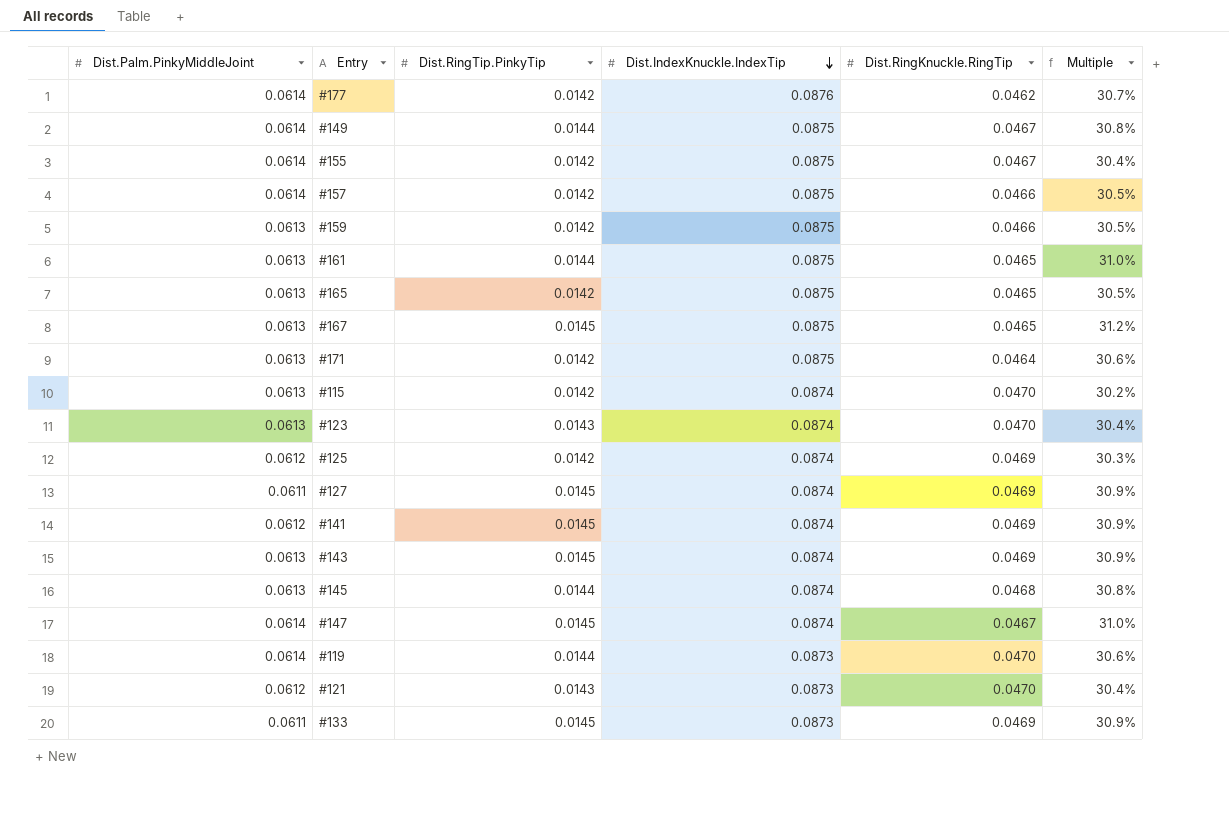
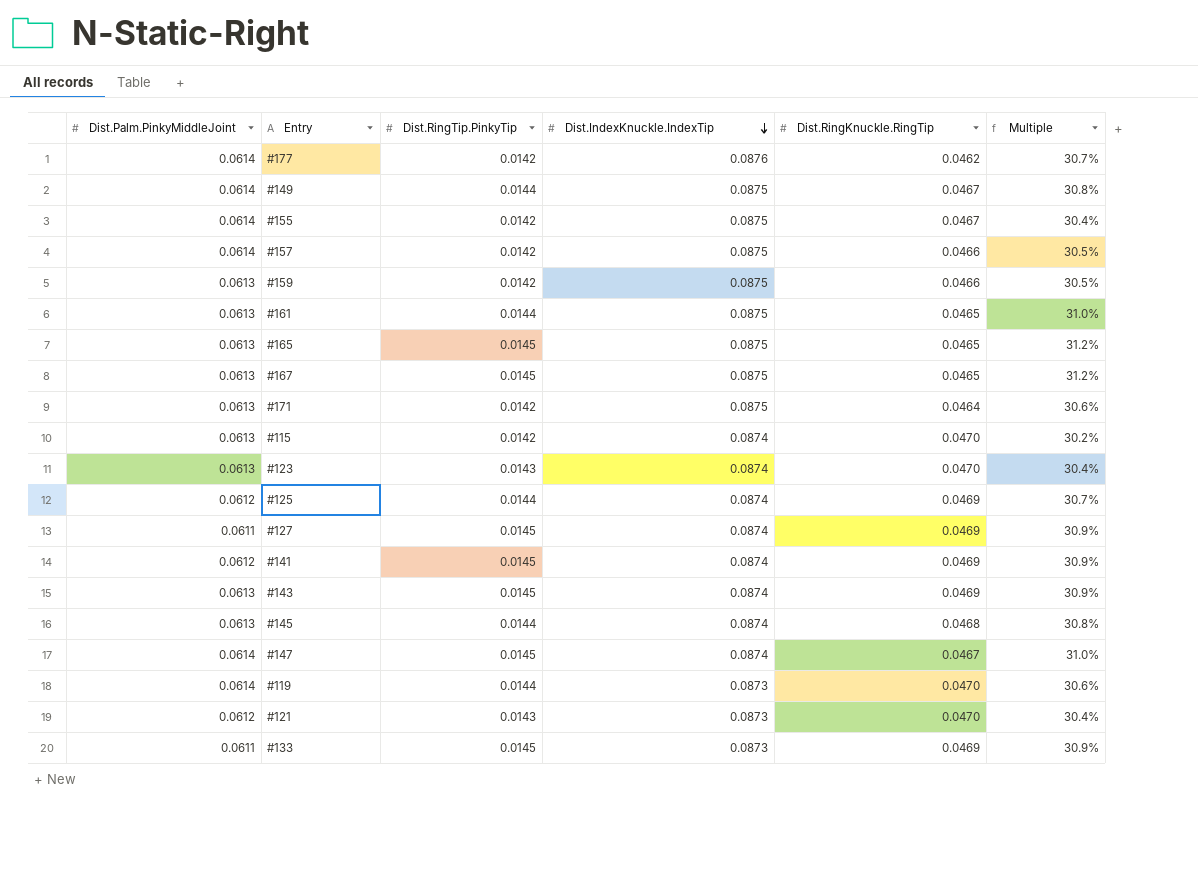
#165 | Dist.RingTip.PinkyTip: 0.0142 -> 0.0145
#165 | Multiple: 30.5% -> 31.2%
#125 | Dist.RingTip.PinkyTip: 0.0142 -> 0.0144
#125 | Multiple: 30.3% -> 30.7%

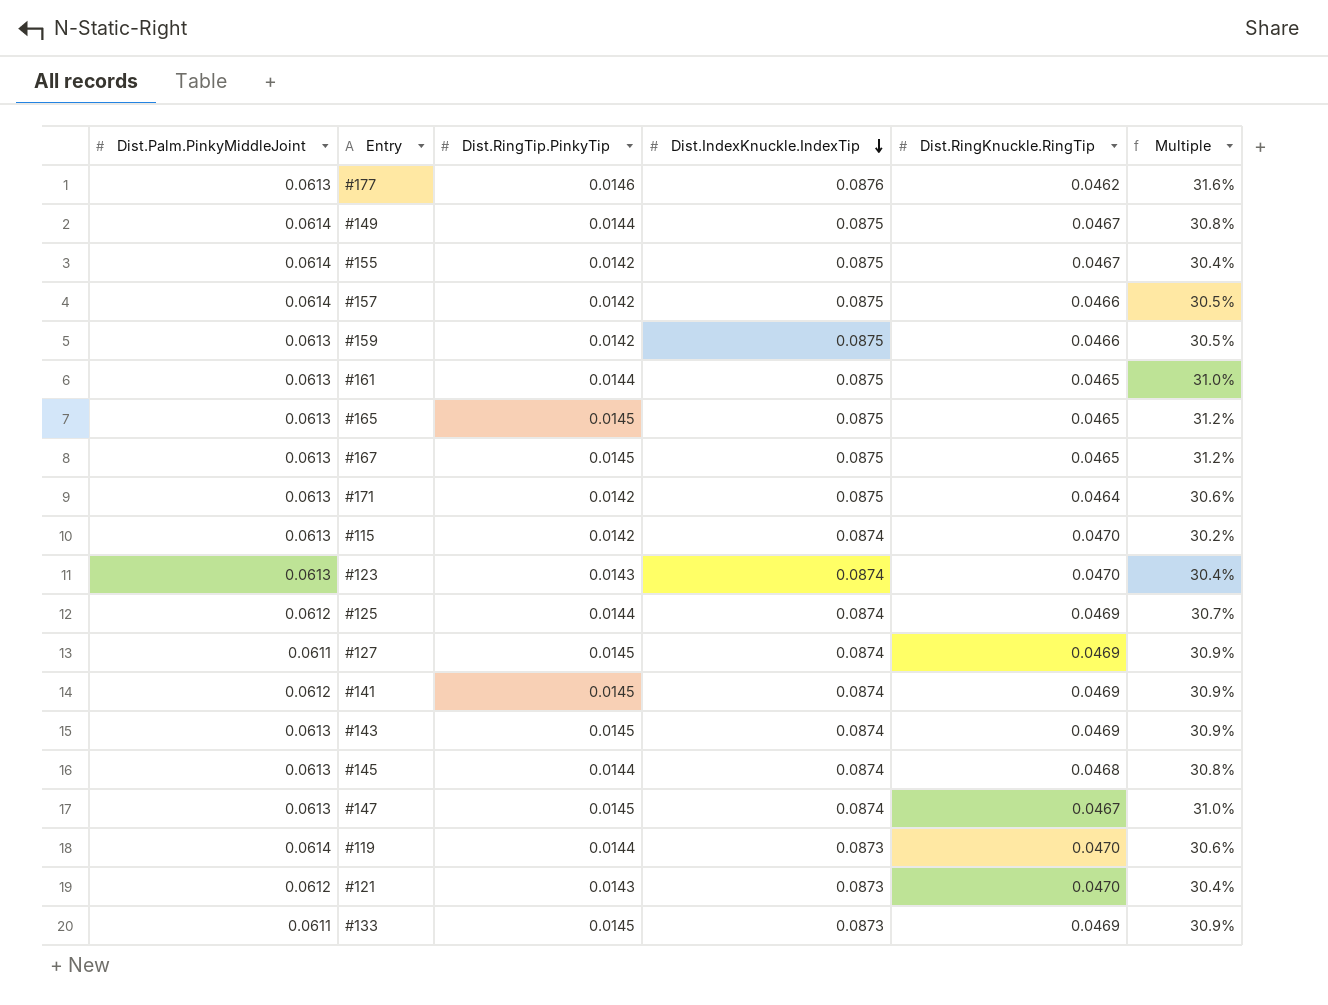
#177 | Dist.Palm.PinkyMiddleJoint: 0.0614 -> 0.0613
#177 | Dist.RingTip.PinkyTip: 0.0142 -> 0.0146
#177 | Multiple: 30.7% -> 31.6%
#147 | Dist.Palm.PinkyMiddleJoint: 0.0614 -> 0.0613

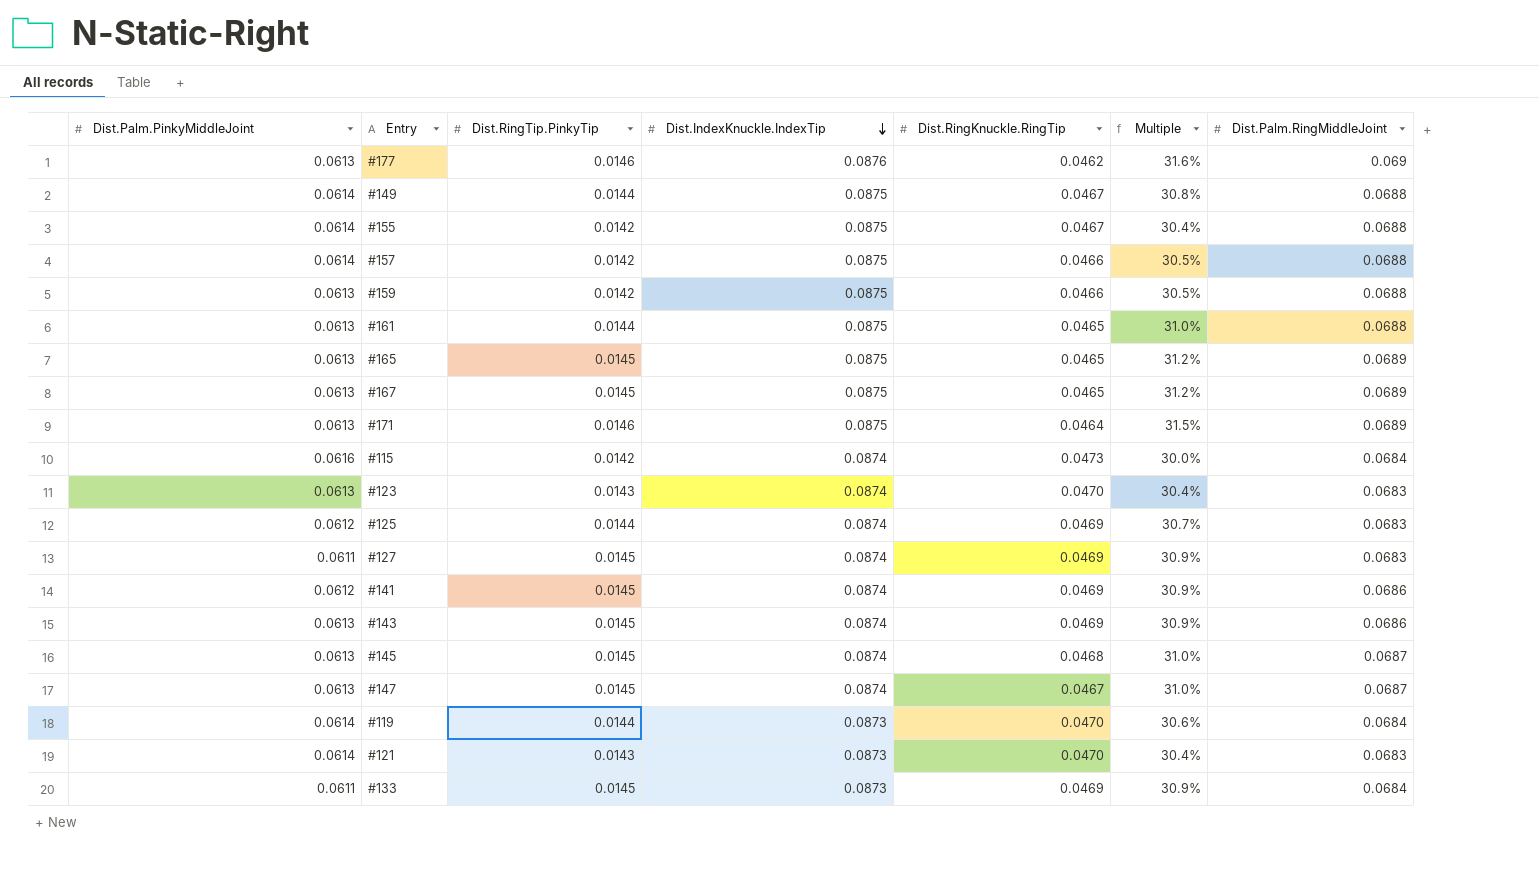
column Dist.Palm.RingMiddleJoint | position: none -> 7
#171 | Dist.RingTip.PinkyTip: 0.0142 -> 0.0146
#171 | Multiple: 30.6% -> 31.5%
#115 | Dist.Palm.PinkyMiddleJoint: 0.0613 -> 0.0616
#115 | Dist.RingKnuckle.RingTip: 0.0470 -> 0.0473
#115 | Multiple: 30.2% -> 30.0%
#145 | Dist.RingTip.PinkyTip: 0.0144 -> 0.0145
#145 | Multiple: 30.8% -> 31.0%
#121 | Dist.Palm.PinkyMiddleJoint: 0.0612 -> 0.0614

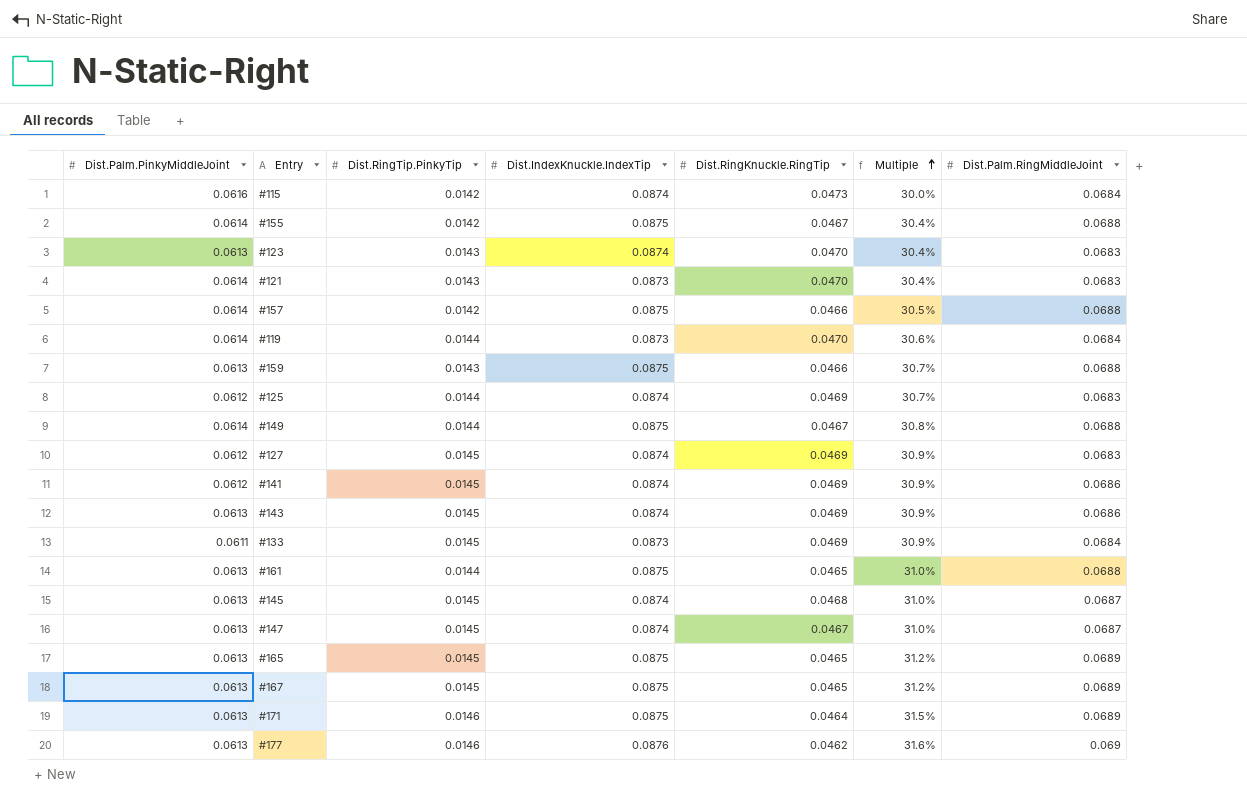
row order: Dist.IndexKnuckle.IndexTip descending -> Multiple ascending
#159 | Dist.RingTip.PinkyTip: 0.0142 -> 0.0143
#159 | Multiple: 30.5% -> 30.7%
#127 | Dist.Palm.PinkyMiddleJoint: 0.0611 -> 0.0612

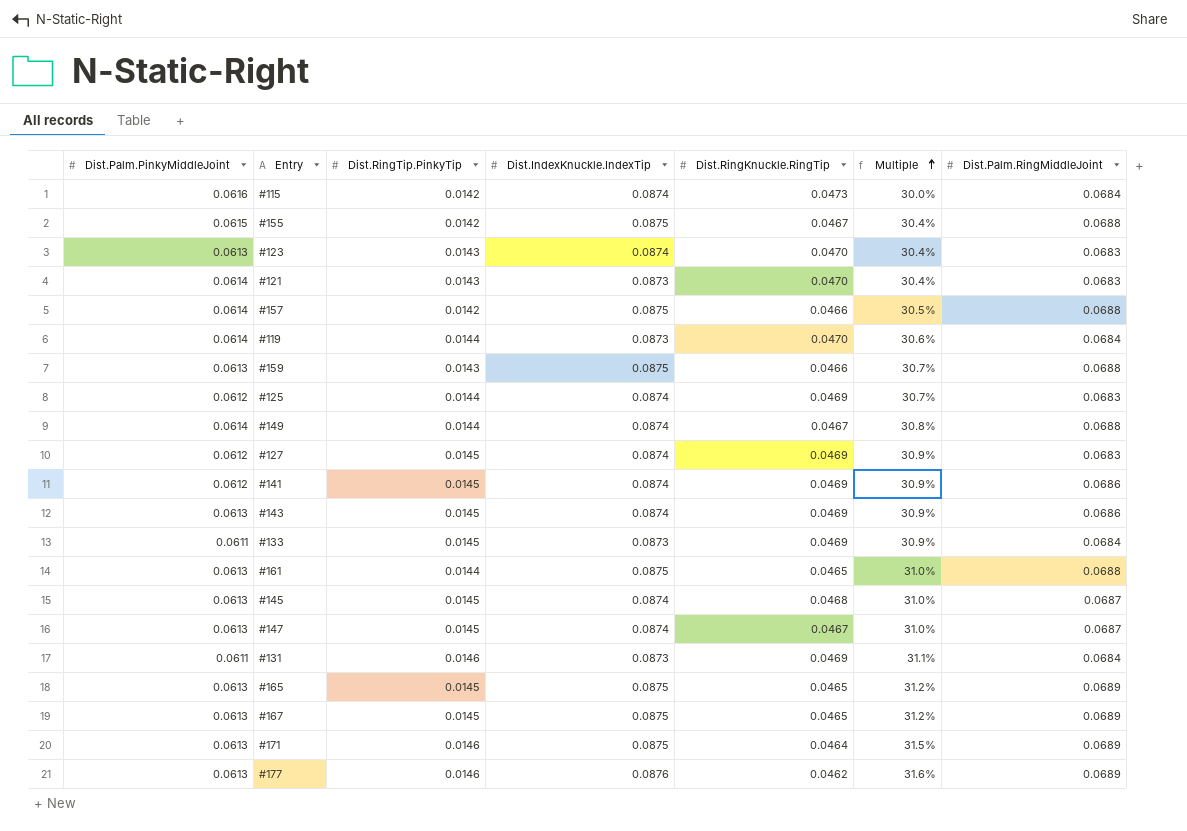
#155 | Dist.Palm.PinkyMiddleJoint: 0.0614 -> 0.0615
#149 | Dist.IndexKnuckle.IndexTip: 0.0875 -> 0.0874
row #131: none -> 0.0611 | 0.0146 | 0.0873 | 0.0469 | 31.1% | 0.0684
#177 | Dist.Palm.RingMiddleJoint: 0.069 -> 0.0689

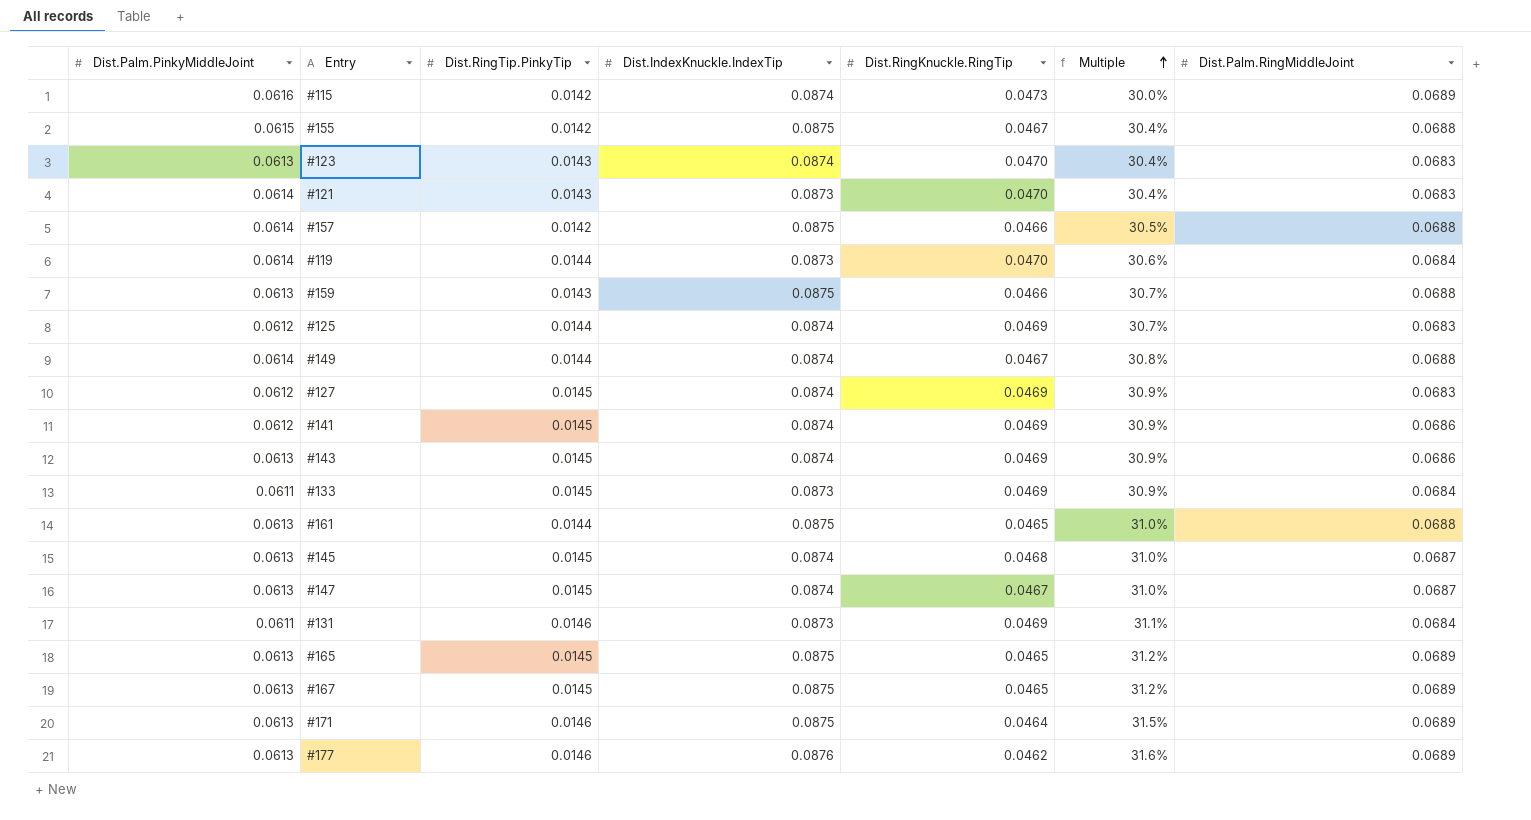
#115 | Dist.Palm.RingMiddleJoint: 0.0684 -> 0.0689

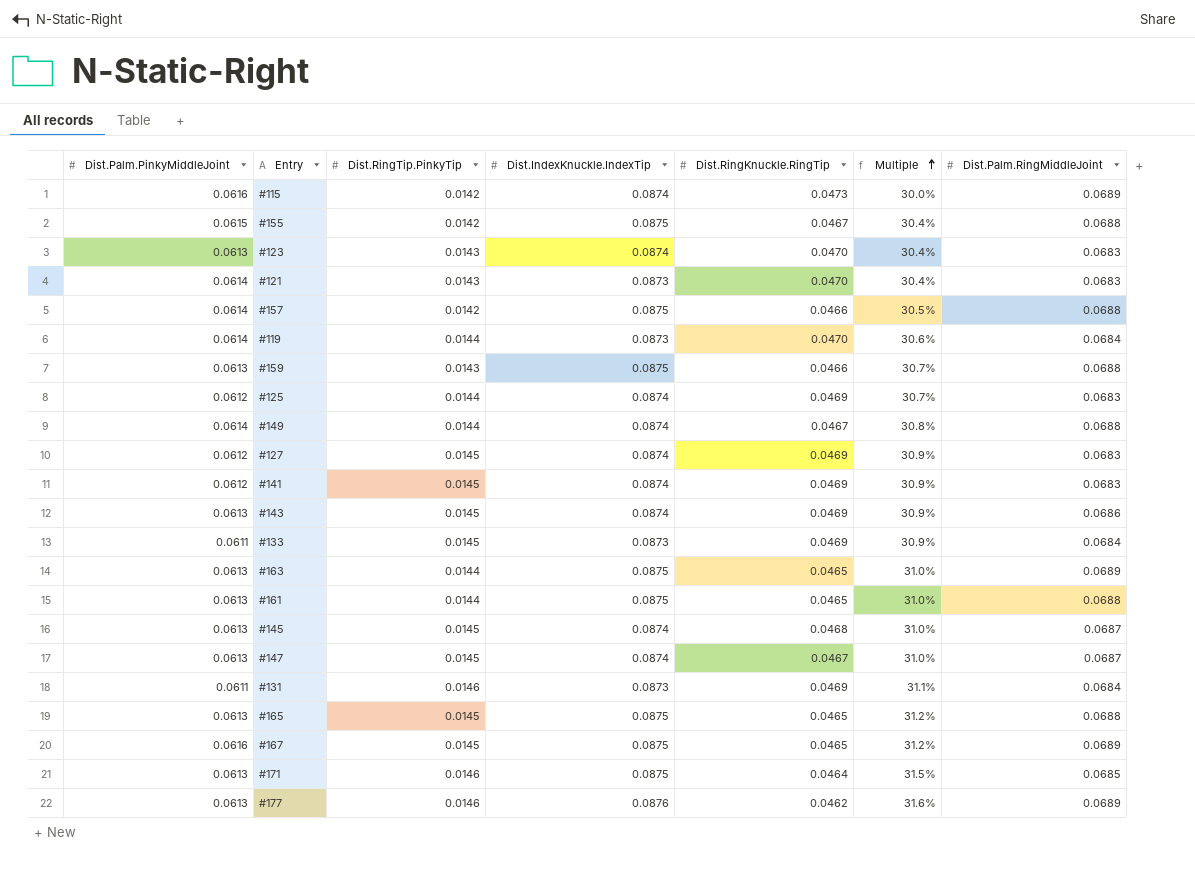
#141 | Dist.Palm.RingMiddleJoint: 0.0686 -> 0.0683
row #163: none -> 0.0613 | 0.0144 | 0.0875 | 0.0465 | 31.0% | 0.0689
#165 | Dist.Palm.RingMiddleJoint: 0.0689 -> 0.0688
#167 | Dist.Palm.PinkyMiddleJoint: 0.0613 -> 0.0616
#171 | Dist.Palm.RingMiddleJoint: 0.0689 -> 0.0685

